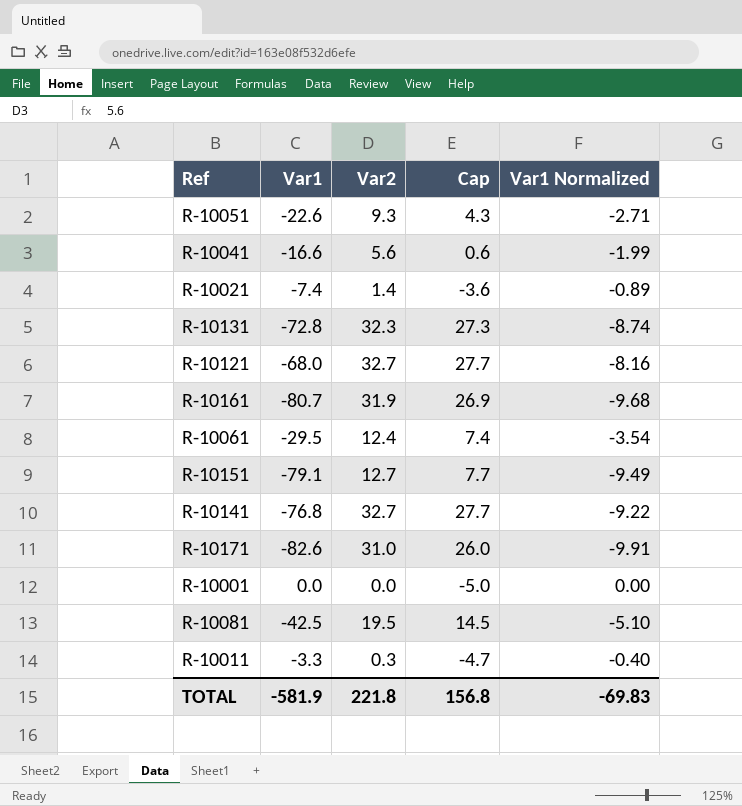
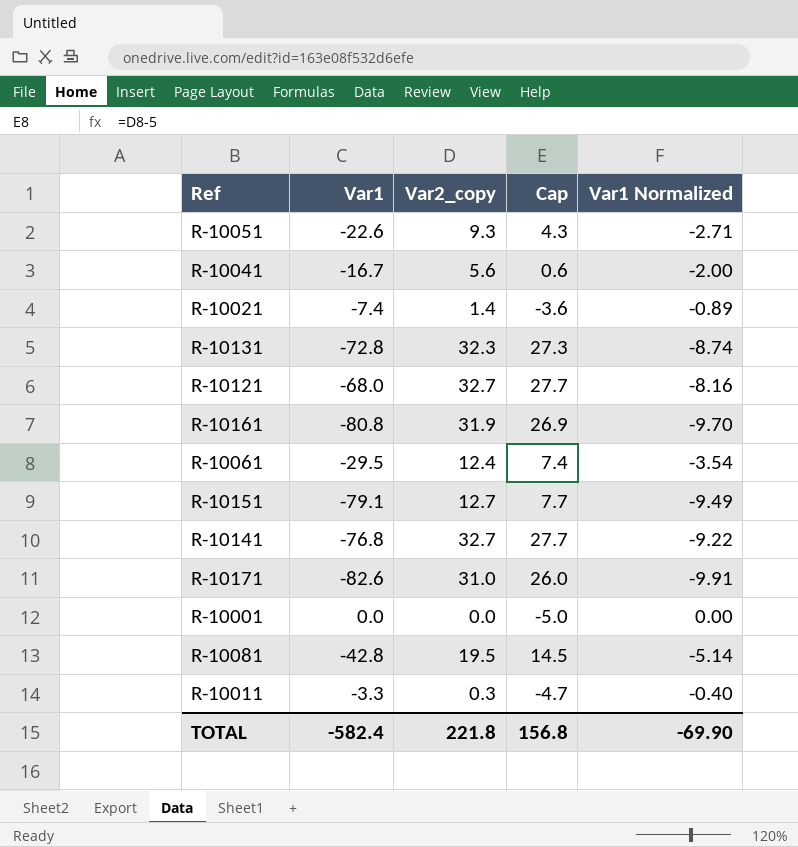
column name: Var2 -> Var2_copy
R-10041 | Var1: -16.6 -> -16.7
R-10041 | Var1 Normalized: -1.99 -> -2.00
R-10161 | Var1: -80.7 -> -80.8
R-10161 | Var1 Normalized: -9.68 -> -9.70
R-10081 | Var1: -42.5 -> -42.8
R-10081 | Var1 Normalized: -5.10 -> -5.14
TOTAL | Var1: -581.9 -> -582.4
TOTAL | Var1 Normalized: -69.83 -> -69.90

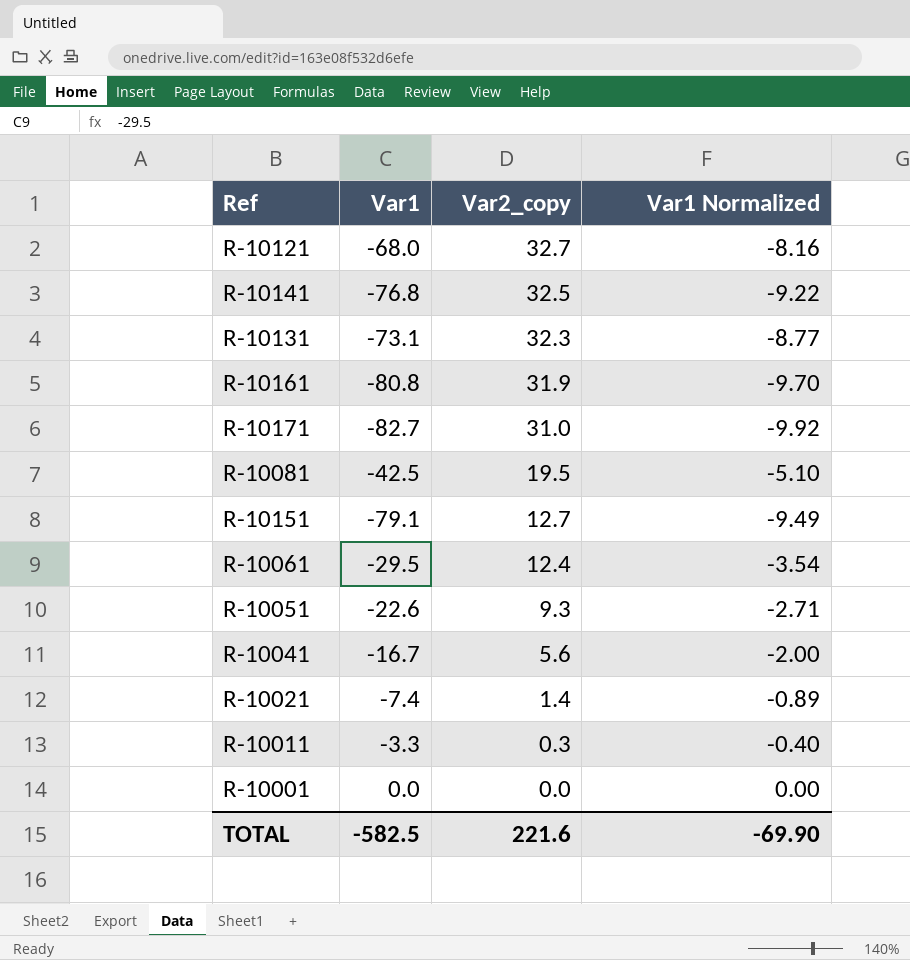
row order: none -> Var2_copy descending
column Cap | formula: [Var2_copy] - 5 -> none
R-10141 | Var2_copy: 32.7 -> 32.5
R-10131 | Var1: -72.8 -> -73.1
R-10131 | Var1 Normalized: -8.74 -> -8.77
R-10171 | Var1: -82.6 -> -82.7
R-10171 | Var1 Normalized: -9.91 -> -9.92
R-10081 | Var1: -42.8 -> -42.5
R-10081 | Var1 Normalized: -5.14 -> -5.10
TOTAL | Var1: -582.4 -> -582.5
TOTAL | Var2_copy: 221.8 -> 221.6

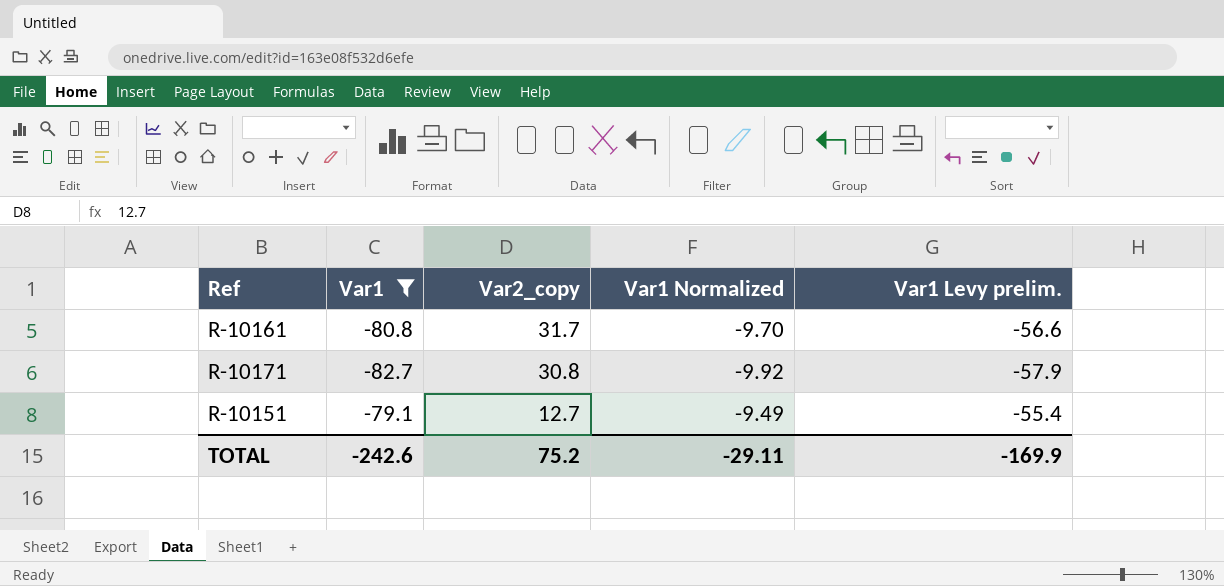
filter: none -> Var1 <= -79.1
column Var1 Levy prelim. | formula: none -> [Var1] * 0.7
R-10161 | Var2_copy: 31.9 -> 31.7
R-10171 | Var2_copy: 31.0 -> 30.8
TOTAL | Var1: -582.5 -> -242.6
TOTAL | Var2_copy: 221.6 -> 75.2
TOTAL | Var1 Normalized: -69.90 -> -29.11

